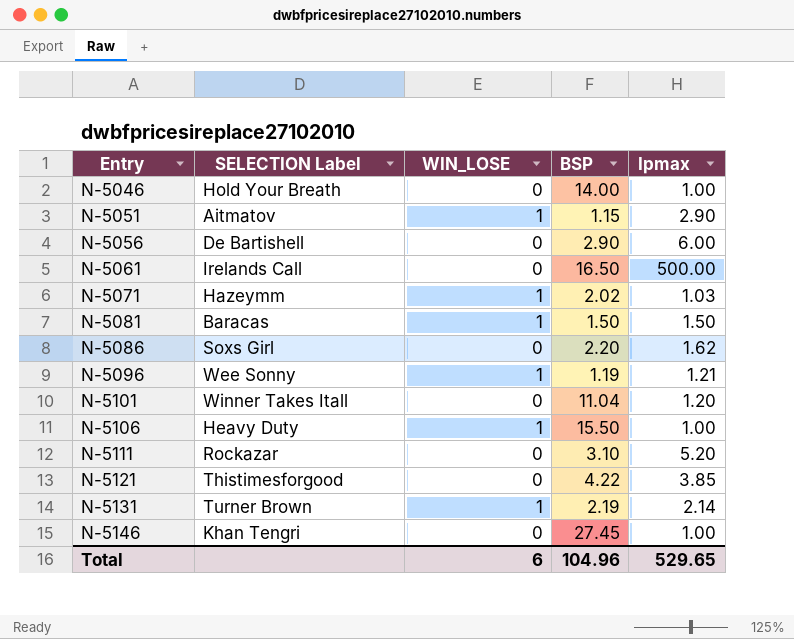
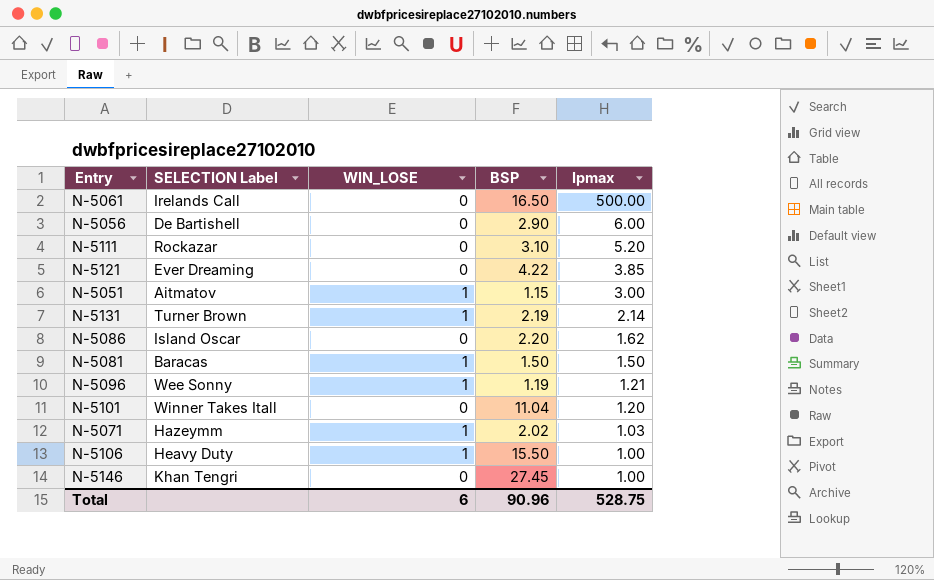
row order: Entry ascending -> Ipmax descending
row N-5046: Hold Your Breath | 0 | 14.00 | 1.00 -> none
N-5121 | SELECTION Label: Thistimesforgood -> Ever Dreaming
N-5051 | Ipmax: 2.90 -> 3.00
N-5086 | SELECTION Label: Soxs Girl -> Island Oscar
Total | BSP: 104.96 -> 90.96
Total | Ipmax: 529.65 -> 528.75

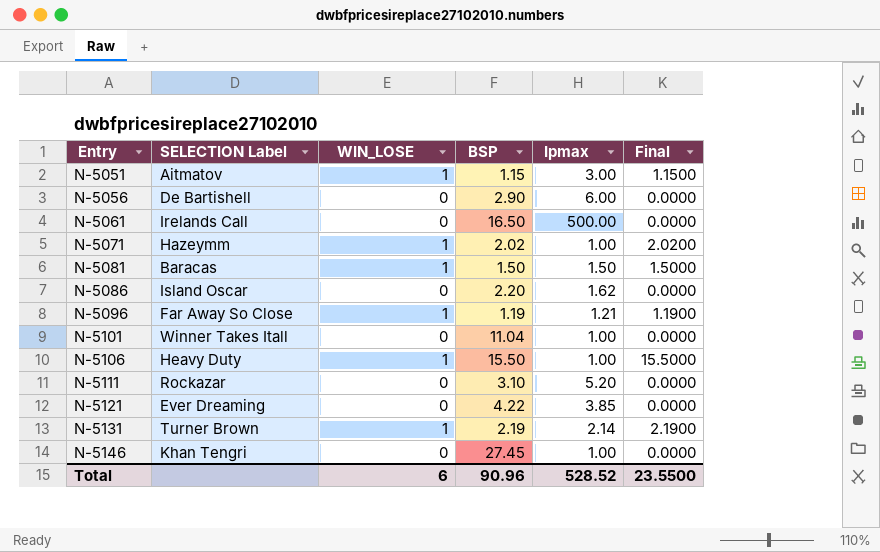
row order: Ipmax descending -> Entry ascending
column Final | formula: none -> [WIN_LOSE] * [BSP]
N-5071 | Ipmax: 1.03 -> 1.00
N-5096 | SELECTION Label: Wee Sonny -> Far Away So Close
N-5101 | Ipmax: 1.20 -> 1.00
Total | Ipmax: 528.75 -> 528.52

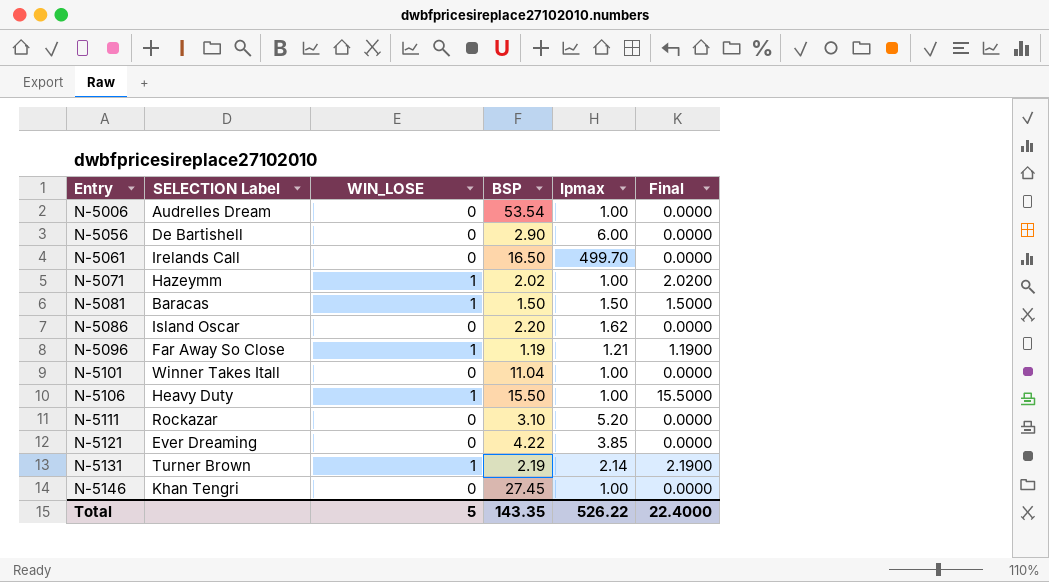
row N-5051: Aitmatov | 1 | 1.15 | 3.00 | 1.1500 -> none
row N-5006: none -> Audrelles Dream | 0 | 53.54 | 1.00 | 0.0000
N-5061 | Ipmax: 500.00 -> 499.70
Total | WIN_LOSE: 6 -> 5
Total | BSP: 90.96 -> 143.35
Total | Ipmax: 528.52 -> 526.22
Total | Final: 23.5500 -> 22.4000

